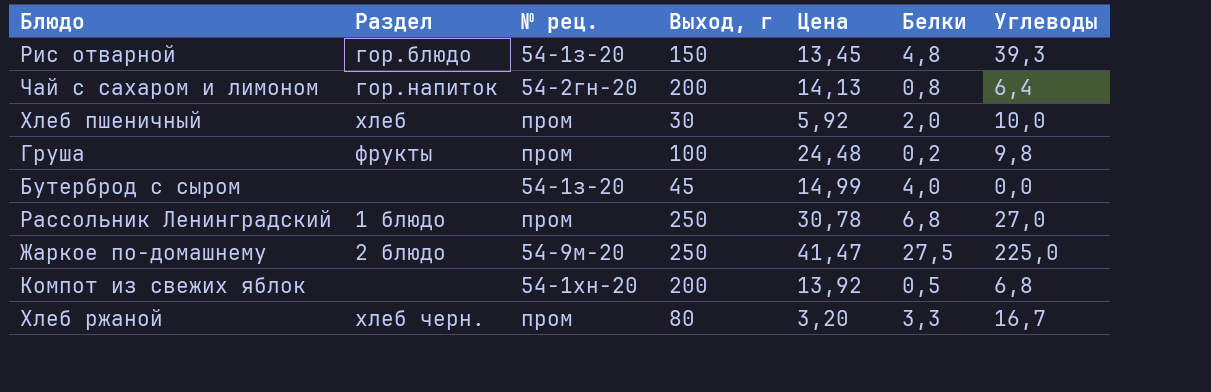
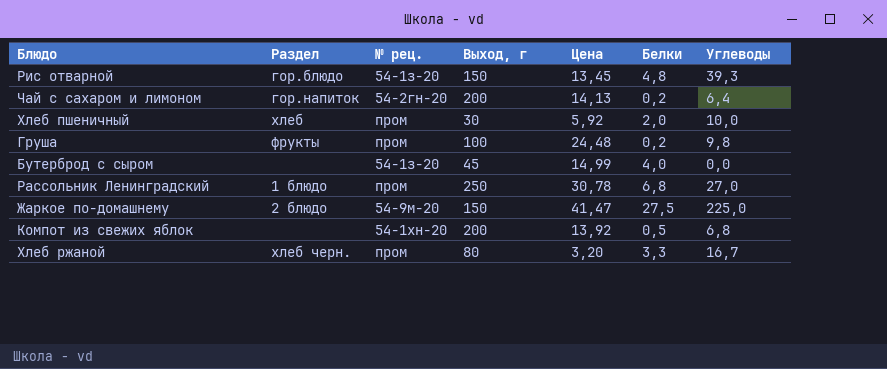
Чай с сахаром и лимоном | Белки: 0,8 -> 0,2
Жаркое по-домашнему | Выход, г: 250 -> 150

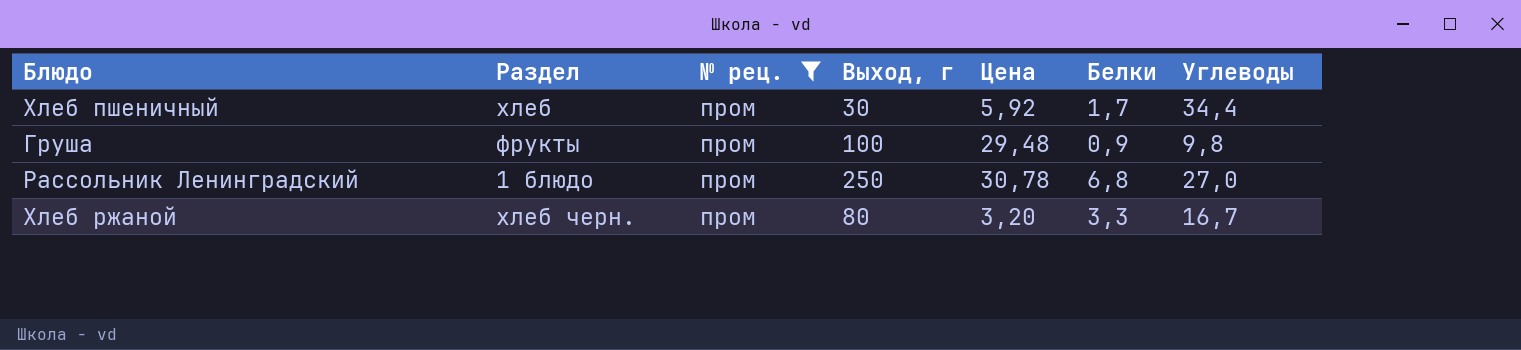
filter: none -> № рец. = пром
Хлеб пшеничный | Белки: 2,0 -> 1,7
Хлеб пшеничный | Углеводы: 10,0 -> 34,4
Груша | Цена: 24,48 -> 29,48
Груша | Белки: 0,2 -> 0,9

